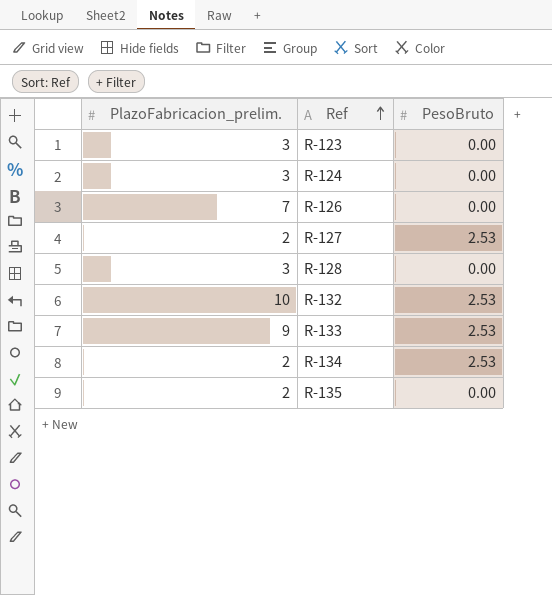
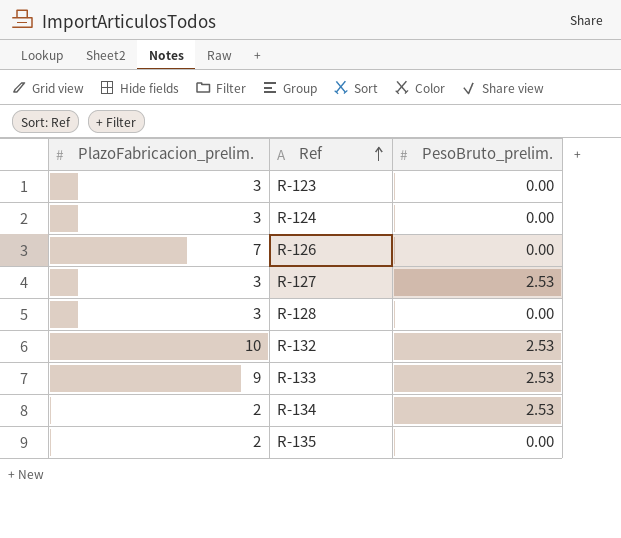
column name: PesoBruto -> PesoBruto_prelim.
R-127 | PlazoFabricacion_prelim.: 2 -> 3

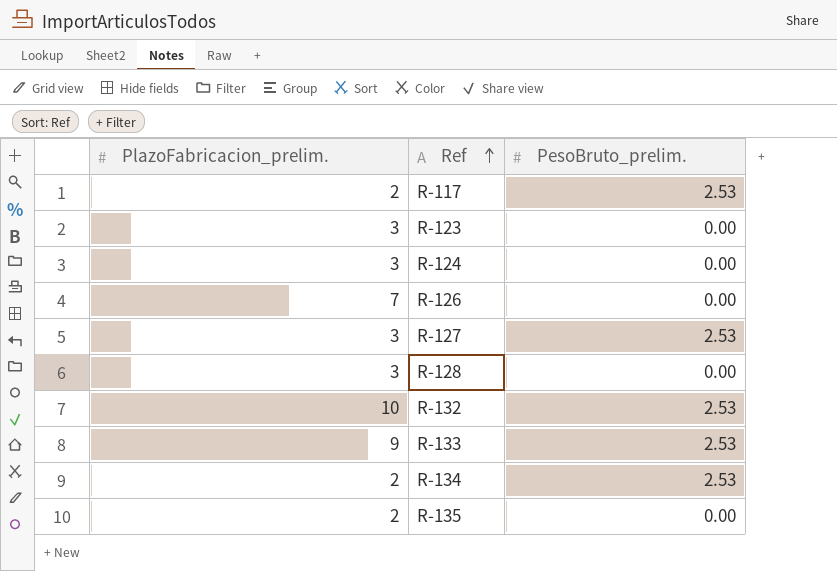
row R-117: none -> 2 | 2.53

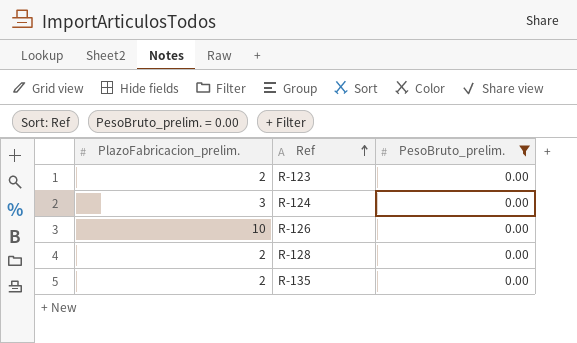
filter: none -> PesoBruto_prelim. = 0.00
R-123 | PlazoFabricacion_prelim.: 3 -> 2
R-126 | PlazoFabricacion_prelim.: 7 -> 10
R-128 | PlazoFabricacion_prelim.: 3 -> 2

